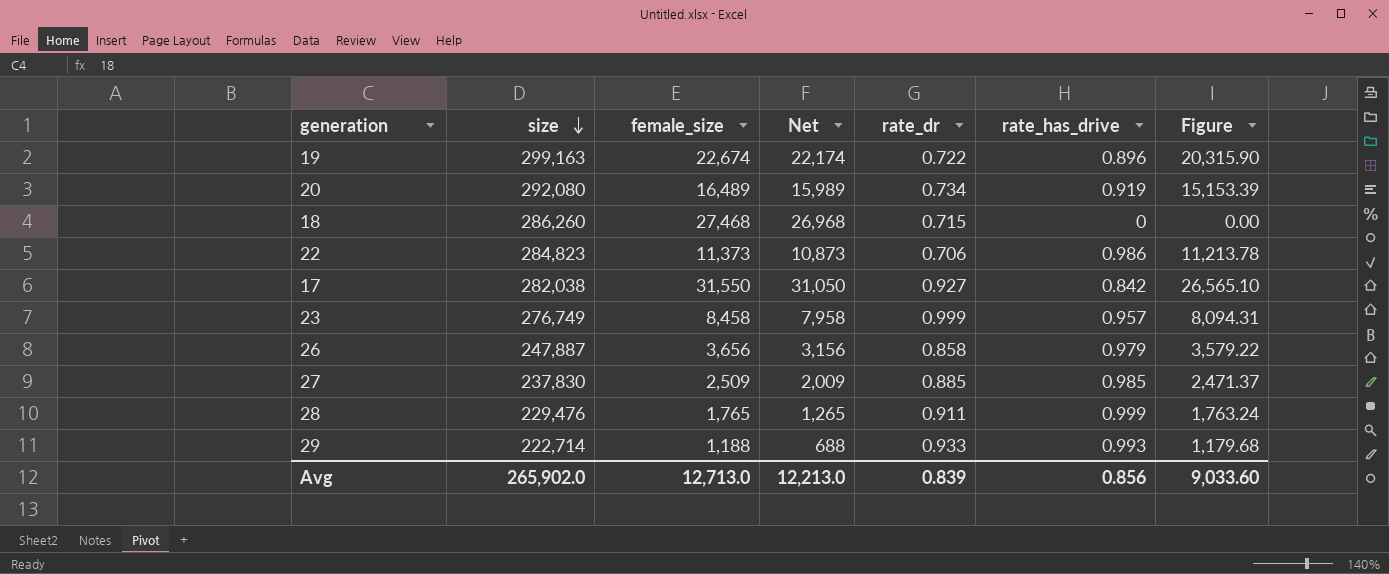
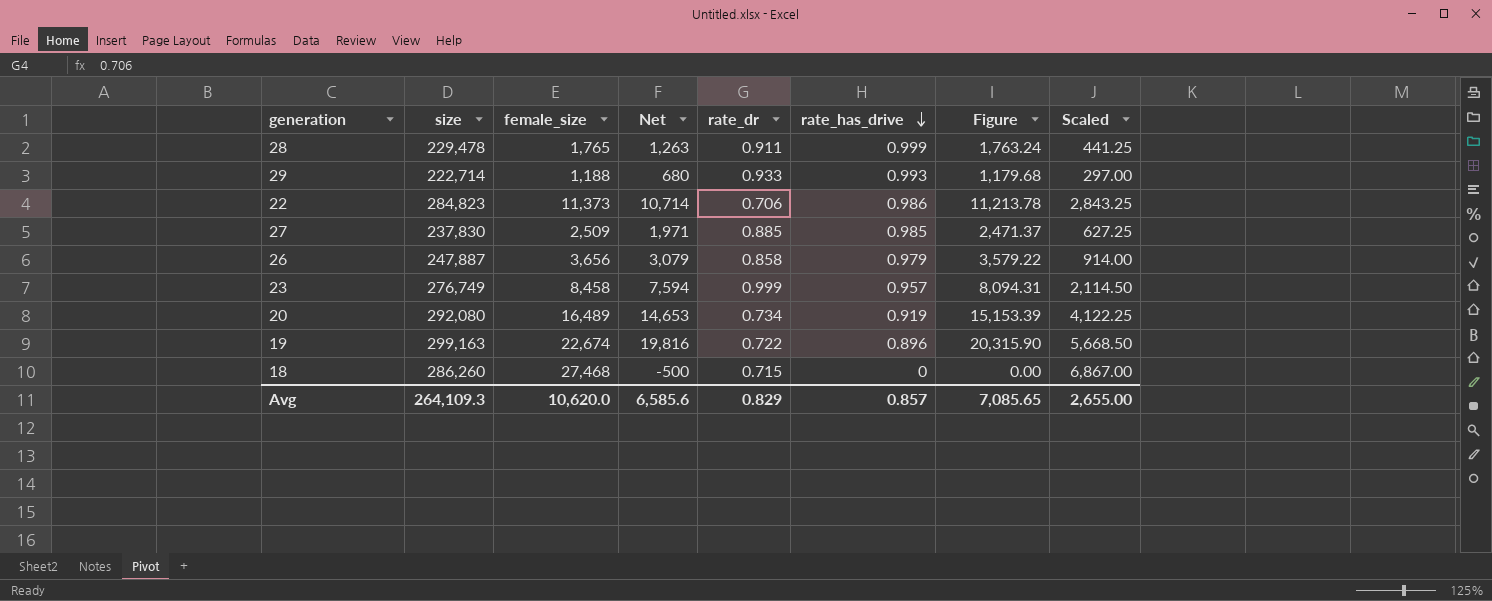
row order: size descending -> rate_has_drive descending
column Net | formula: [female_size] - 500 -> [Figure] - 500
column Scaled | formula: none -> [female_size] * 0.25
row 17: 282,038 | 31,550 | 31,050 | 0.927 | 0.842 | 26,565.10 -> none
28 | size: 229,476 -> 229,478
Avg | size: 265,902.0 -> 264,109.3
Avg | female_size: 12,713.0 -> 10,620.0
Avg | Net: 12,213.0 -> 6,585.6
Avg | rate_dr: 0.839 -> 0.829
Avg | rate_has_drive: 0.856 -> 0.857
Avg | Figure: 9,033.60 -> 7,085.65

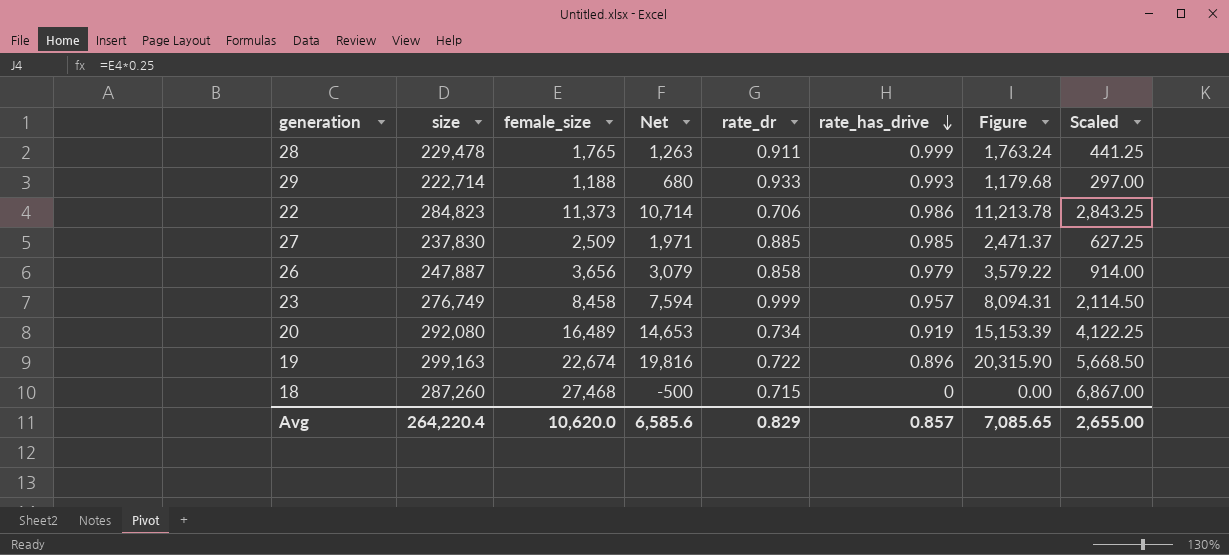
18 | size: 286,260 -> 287,260
Avg | size: 264,109.3 -> 264,220.4

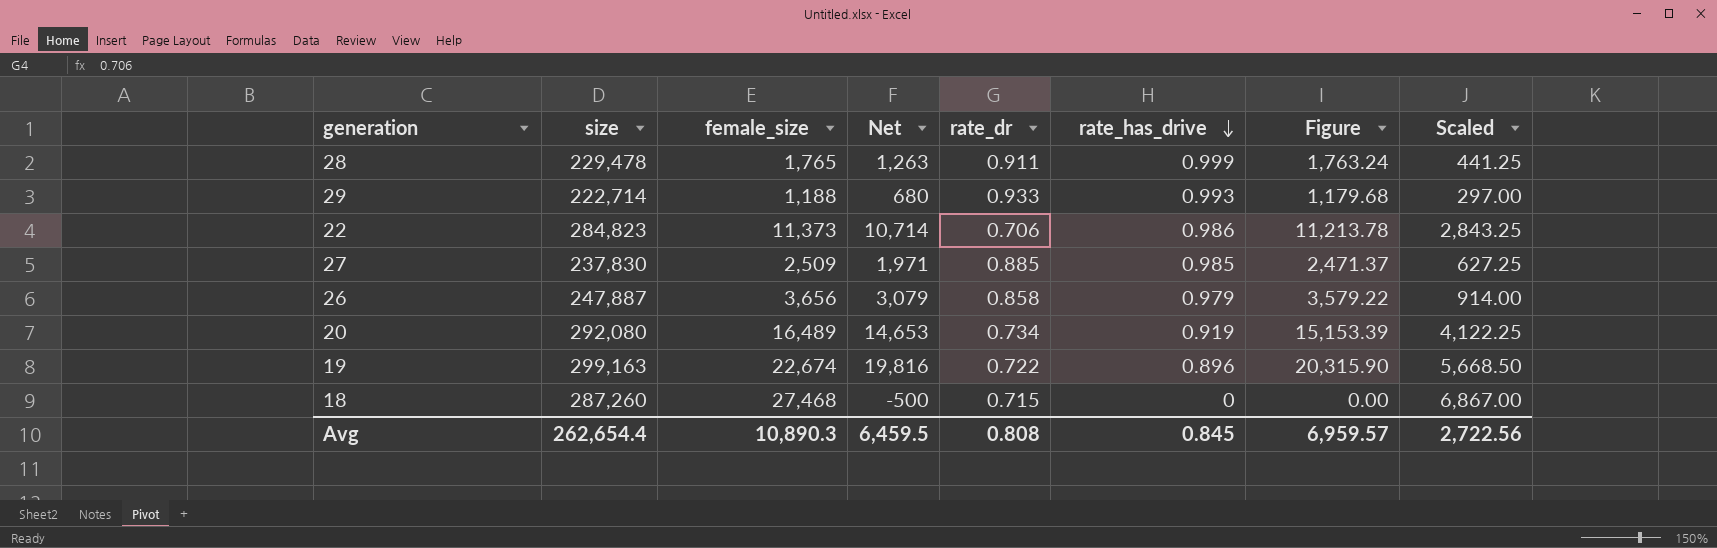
row 23: 276,749 | 8,458 | 7,594 | 0.999 | 0.957 | 8,094.31 | 2,114.50 -> none
Avg | size: 264,220.4 -> 262,654.4
Avg | female_size: 10,620.0 -> 10,890.3
Avg | Net: 6,585.6 -> 6,459.5
Avg | rate_dr: 0.829 -> 0.808
Avg | rate_has_drive: 0.857 -> 0.845
Avg | Figure: 7,085.65 -> 6,959.57
Avg | Scaled: 2,655.00 -> 2,722.56

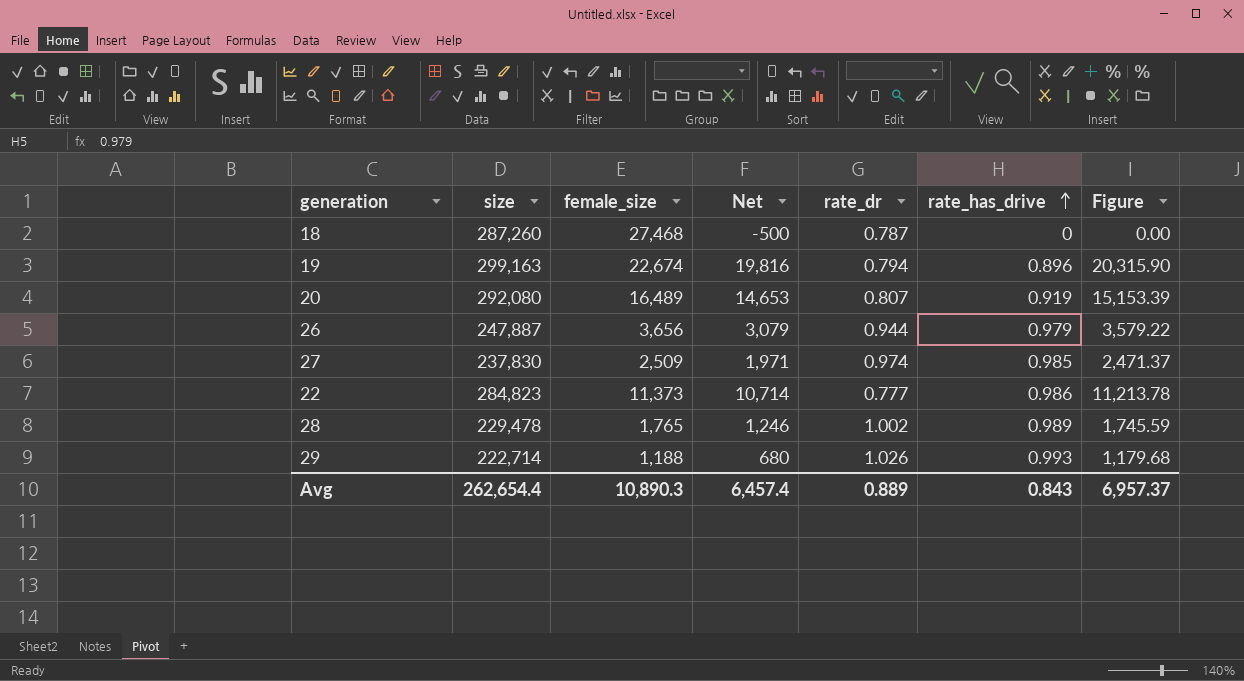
row order: rate_has_drive descending -> rate_has_drive ascending
column Scaled | formula: [female_size] * 0.25 -> none
18 | rate_dr: 0.715 -> 0.787
19 | rate_dr: 0.722 -> 0.794
20 | rate_dr: 0.734 -> 0.807
26 | rate_dr: 0.858 -> 0.944
27 | rate_dr: 0.885 -> 0.974
22 | rate_dr: 0.706 -> 0.777
28 | Net: 1,263 -> 1,246
28 | rate_dr: 0.911 -> 1.002
28 | rate_has_drive: 0.999 -> 0.989
28 | Figure: 1,763.24 -> 1,745.59
29 | rate_dr: 0.933 -> 1.026
Avg | Net: 6,459.5 -> 6,457.4
Avg | rate_dr: 0.808 -> 0.889
Avg | rate_has_drive: 0.845 -> 0.843
Avg | Figure: 6,959.57 -> 6,957.37

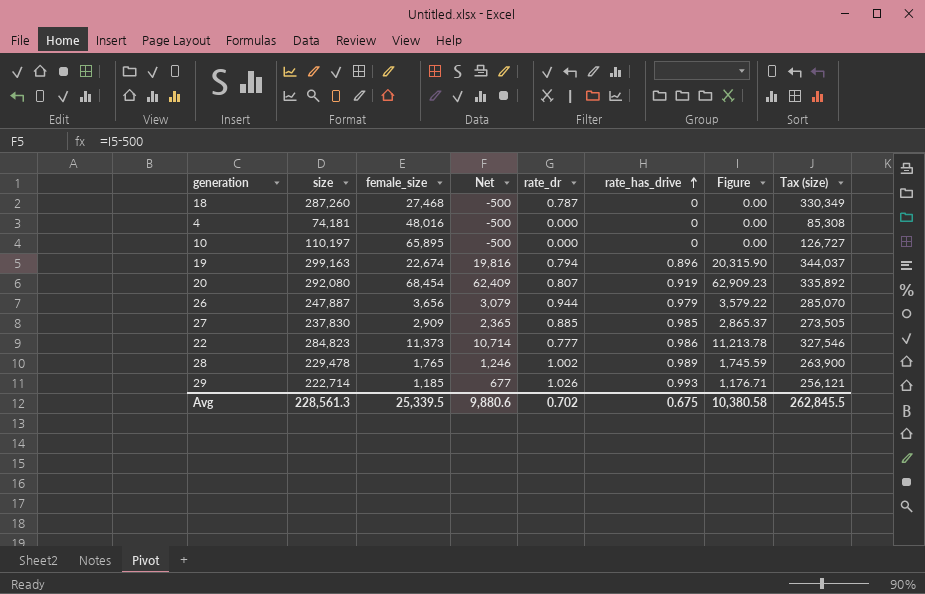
column Tax (size) | formula: none -> [size] * 1.15
row 4: none -> 74,181 | 48,016 | -500 | 0.000 | 0 | 0.00 | 85,308
row 10: none -> 110,197 | 65,895 | -500 | 0.000 | 0 | 0.00 | 126,727
20 | female_size: 16,489 -> 68,454
20 | Net: 14,653 -> 62,409
20 | Figure: 15,153.39 -> 62,909.23
27 | female_size: 2,509 -> 2,909
27 | Net: 1,971 -> 2,365
27 | rate_dr: 0.974 -> 0.885
27 | Figure: 2,471.37 -> 2,865.37
29 | female_size: 1,188 -> 1,185
29 | Net: 680 -> 677
29 | Figure: 1,179.68 -> 1,176.71
Avg | size: 262,654.4 -> 228,561.3
Avg | female_size: 10,890.3 -> 25,339.5
Avg | Net: 6,457.4 -> 9,880.6
Avg | rate_dr: 0.889 -> 0.702
Avg | rate_has_drive: 0.843 -> 0.675
Avg | Figure: 6,957.37 -> 10,380.58

